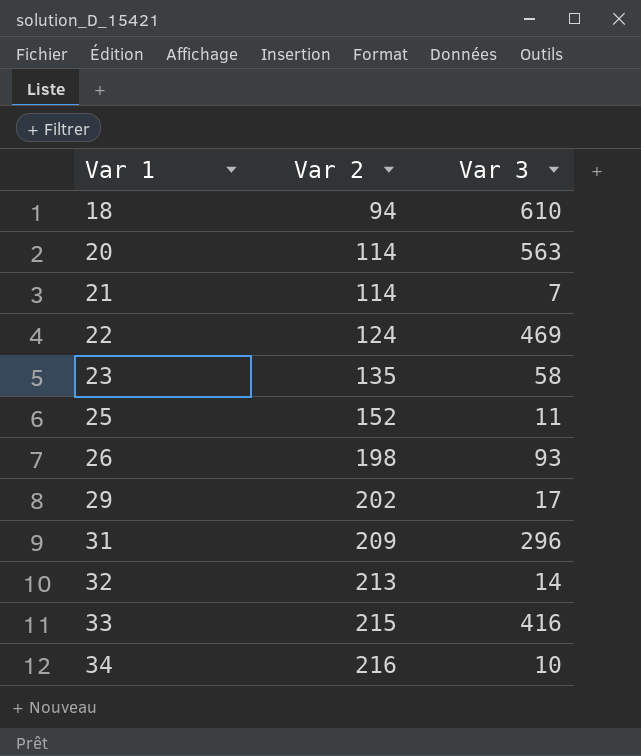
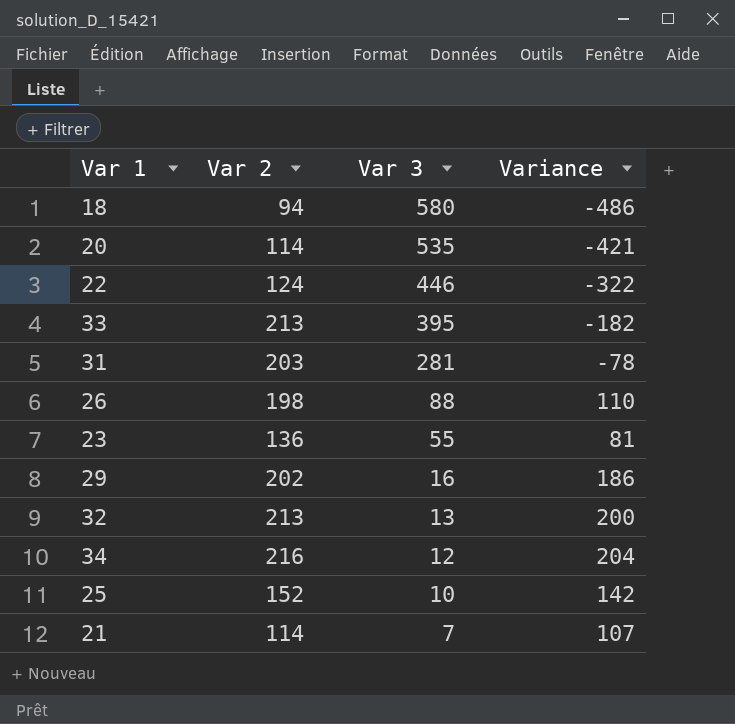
row order: Var 1 ascending -> Var 3 descending
column Variance | formula: none -> [Var 2] - [Var 3]
18 | Var 3: 610 -> 580
20 | Var 3: 563 -> 535
22 | Var 3: 469 -> 446
33 | Var 2: 215 -> 213
33 | Var 3: 416 -> 395
31 | Var 2: 209 -> 203
31 | Var 3: 296 -> 281
26 | Var 3: 93 -> 88
23 | Var 2: 135 -> 136
23 | Var 3: 58 -> 55
29 | Var 3: 17 -> 16
32 | Var 3: 14 -> 13
34 | Var 3: 10 -> 12
25 | Var 3: 11 -> 10

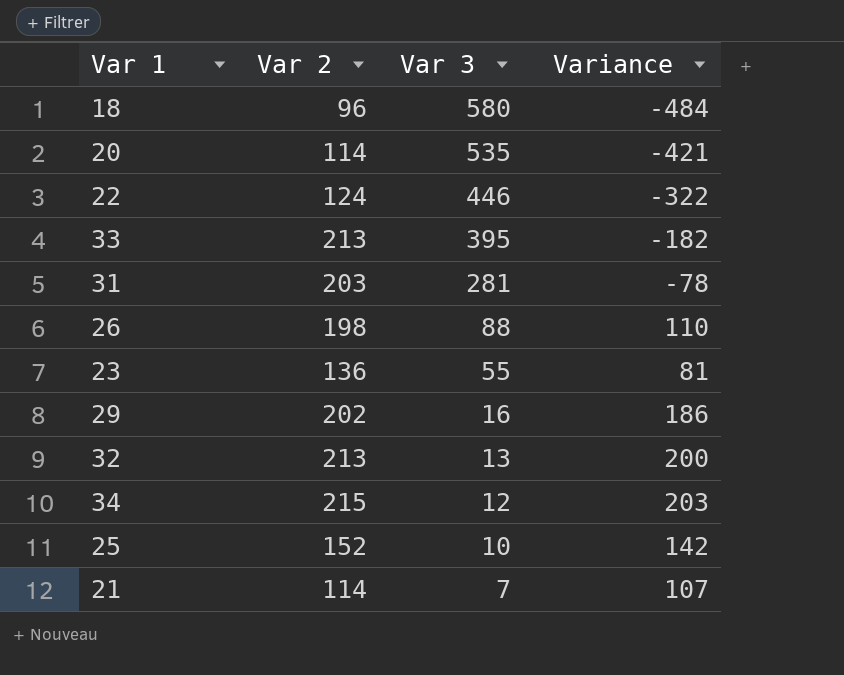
18 | Var 2: 94 -> 96
18 | Variance: -486 -> -484
34 | Var 2: 216 -> 215
34 | Variance: 204 -> 203

